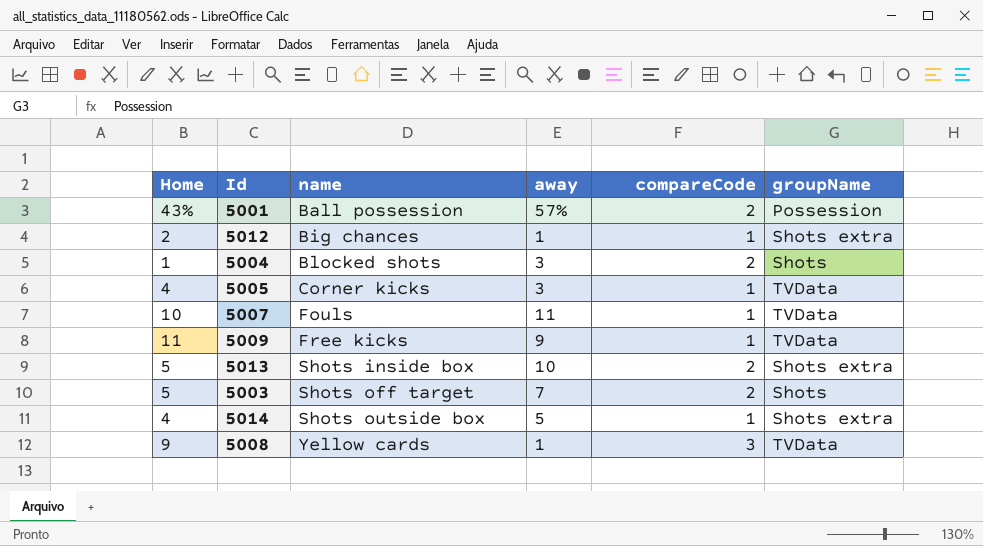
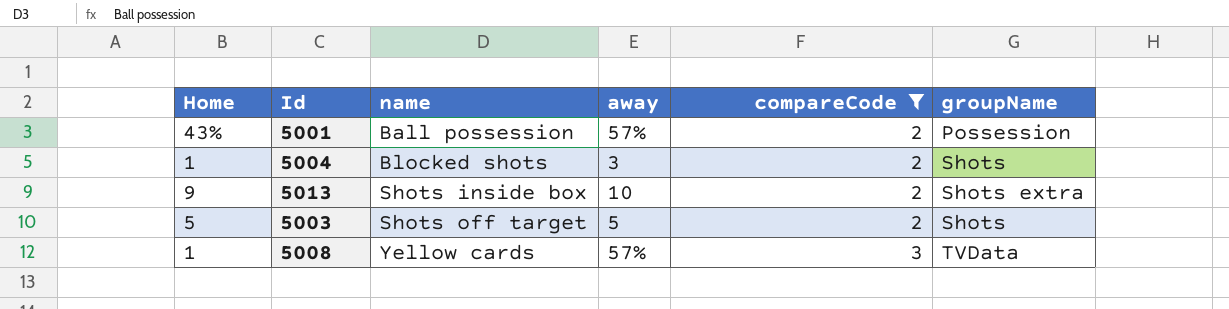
filter: none -> compareCode != 1
5013 | Home: 5 -> 9
5003 | away: 7 -> 5
5008 | Home: 9 -> 1
5008 | away: 1 -> 57%

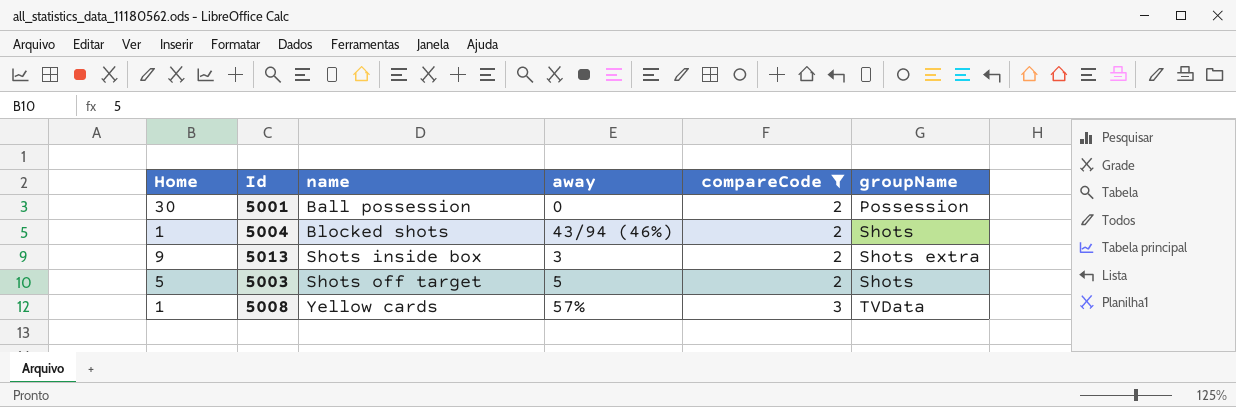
5001 | Home: 43% -> 30
5001 | away: 57% -> 0
5004 | away: 3 -> 43/94 (46%)
5013 | away: 10 -> 3

